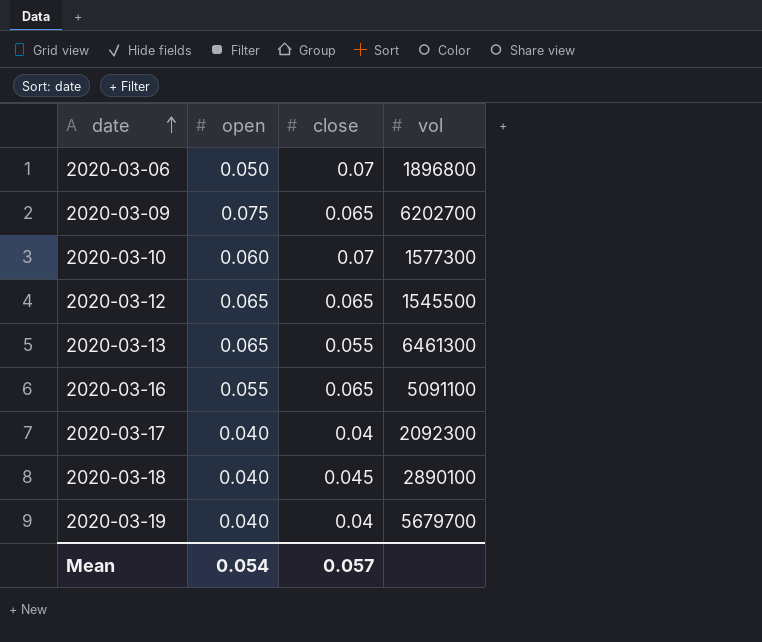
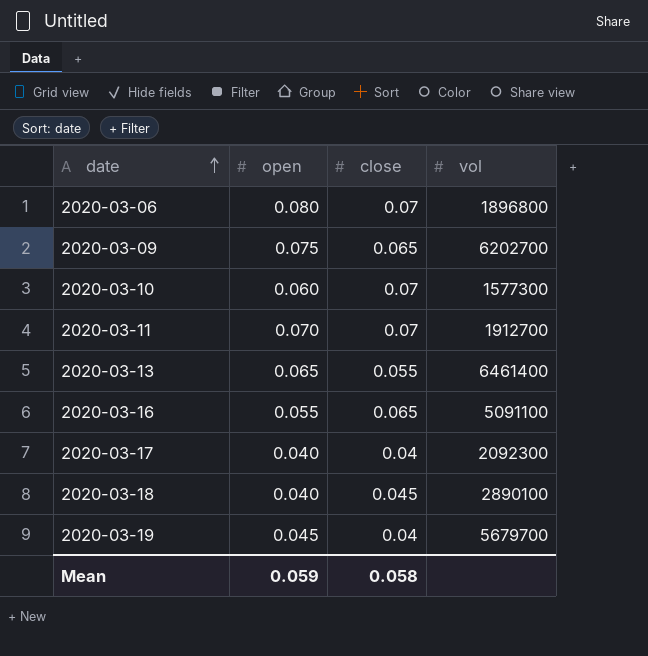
row 2020-03-12: 0.065 | 0.065 | 1545500 -> none
2020-03-06 | open: 0.050 -> 0.080
row 2020-03-11: none -> 0.070 | 0.07 | 1912700
2020-03-13 | vol: 6461300 -> 6461400
2020-03-19 | open: 0.040 -> 0.045
Mean | open: 0.054 -> 0.059
Mean | close: 0.057 -> 0.058

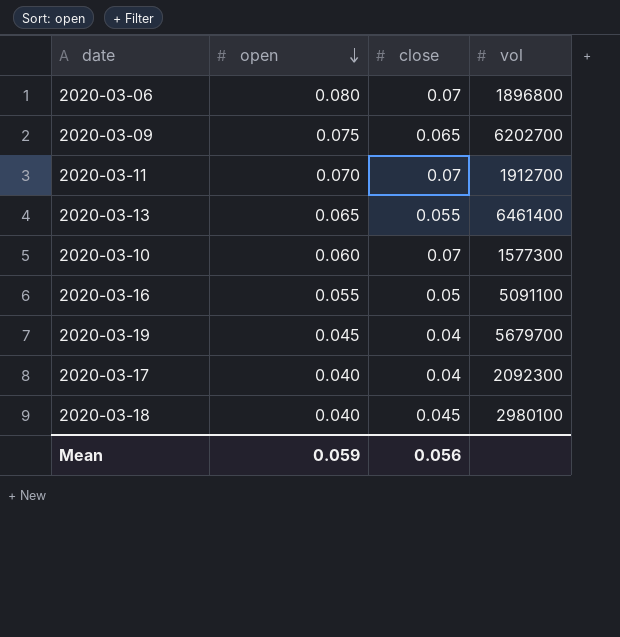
row order: date ascending -> open descending
2020-03-16 | close: 0.065 -> 0.05
2020-03-18 | vol: 2890100 -> 2980100
Mean | close: 0.058 -> 0.056

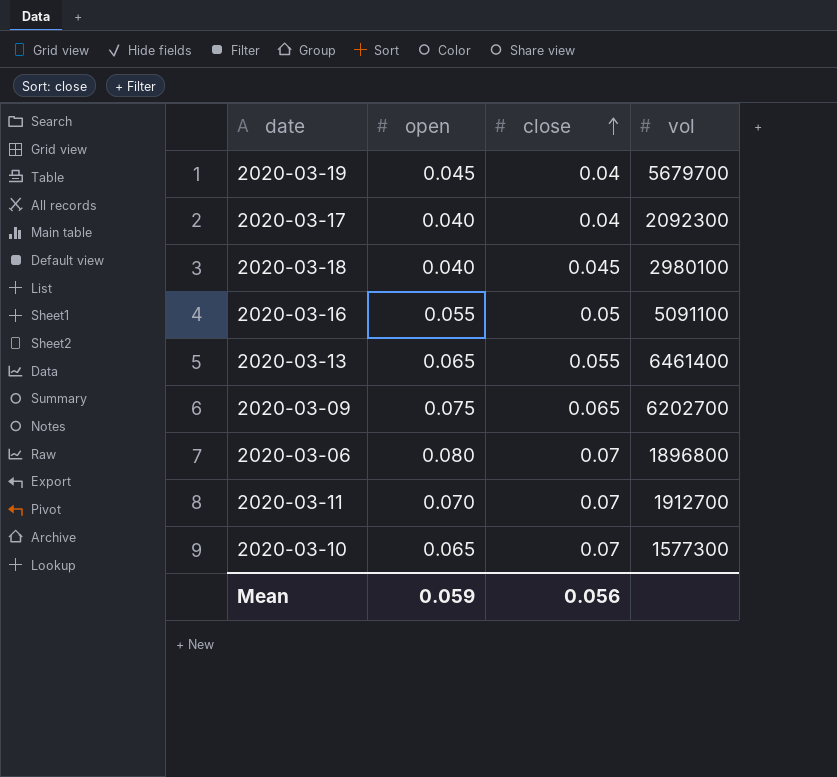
row order: open descending -> close ascending
2020-03-10 | open: 0.060 -> 0.065

